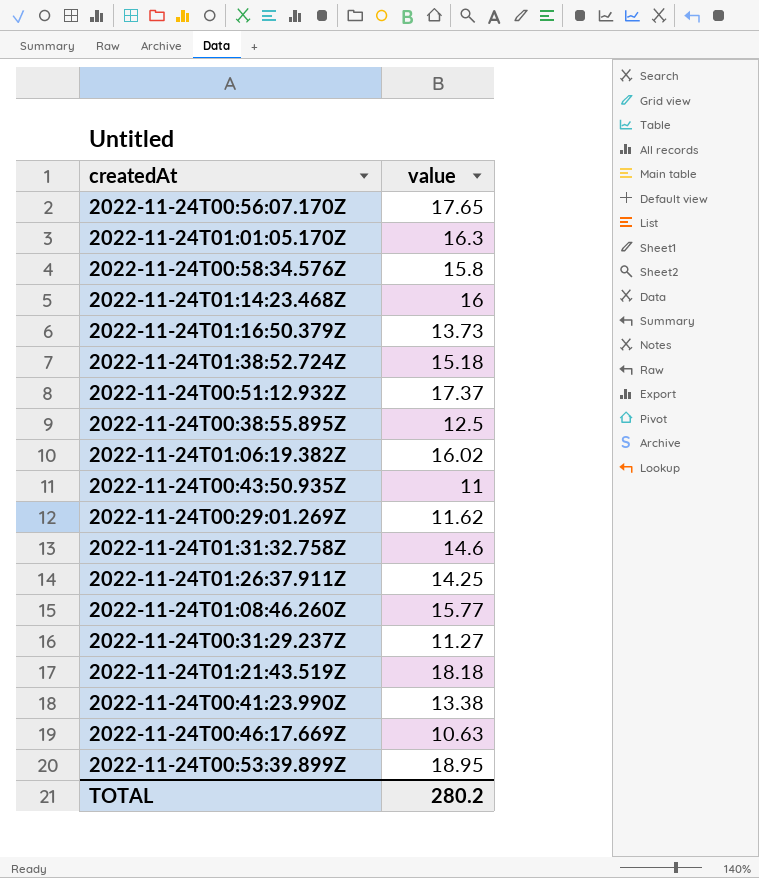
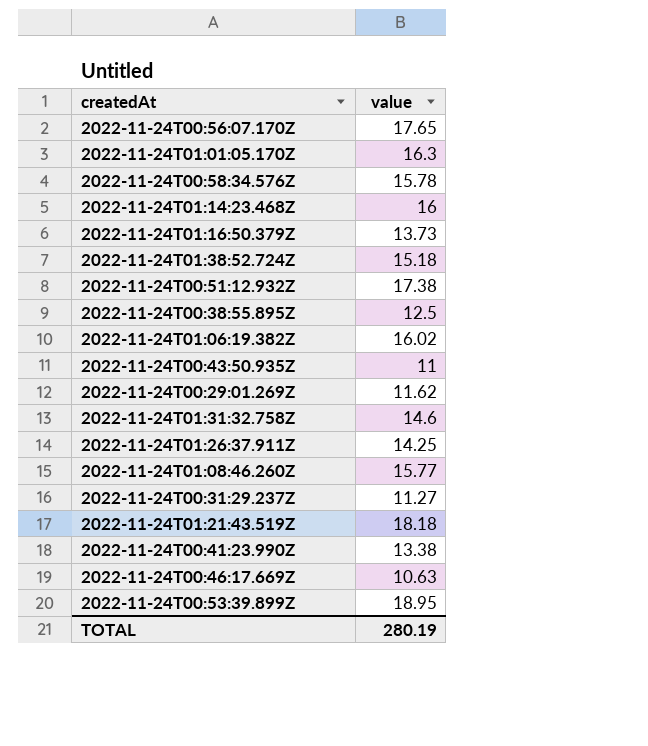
2022-11-24T00:58:34.576Z | value: 15.8 -> 15.78
2022-11-24T00:51:12.932Z | value: 17.37 -> 17.38
TOTAL | value: 280.2 -> 280.19

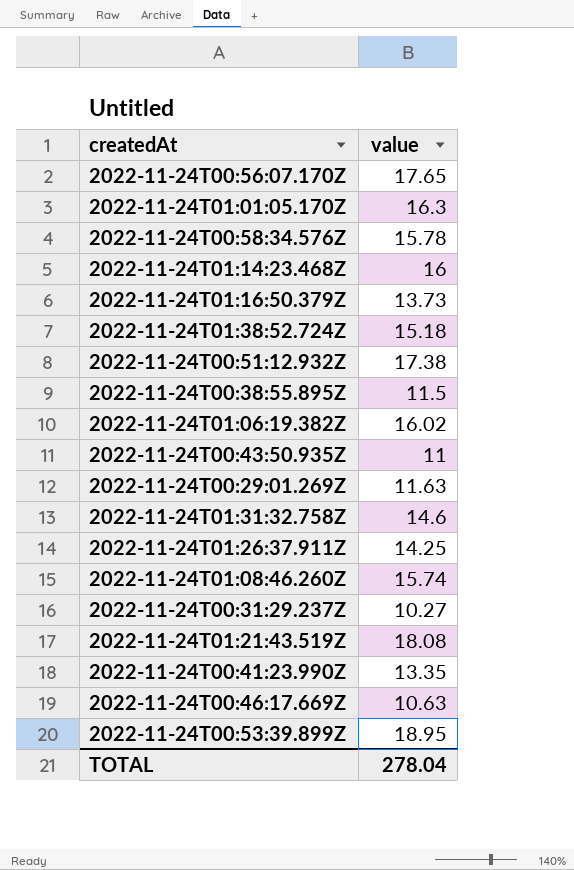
2022-11-24T00:38:55.895Z | value: 12.5 -> 11.5
2022-11-24T00:29:01.269Z | value: 11.62 -> 11.63
2022-11-24T01:08:46.260Z | value: 15.77 -> 15.74
2022-11-24T00:31:29.237Z | value: 11.27 -> 10.27
2022-11-24T01:21:43.519Z | value: 18.18 -> 18.08
2022-11-24T00:41:23.990Z | value: 13.38 -> 13.35
TOTAL | value: 280.19 -> 278.04

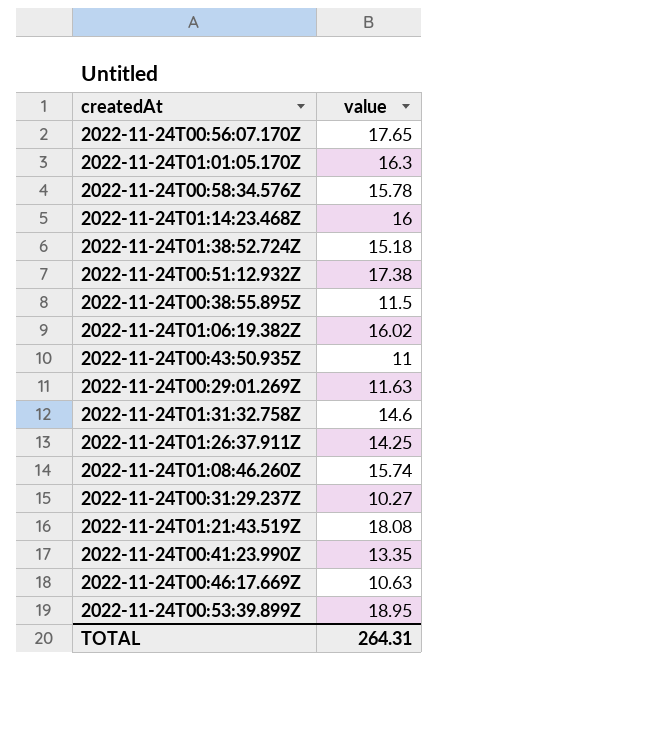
row 2022-11-24T01:16:50.379Z: 13.73 -> none
TOTAL | value: 278.04 -> 264.31

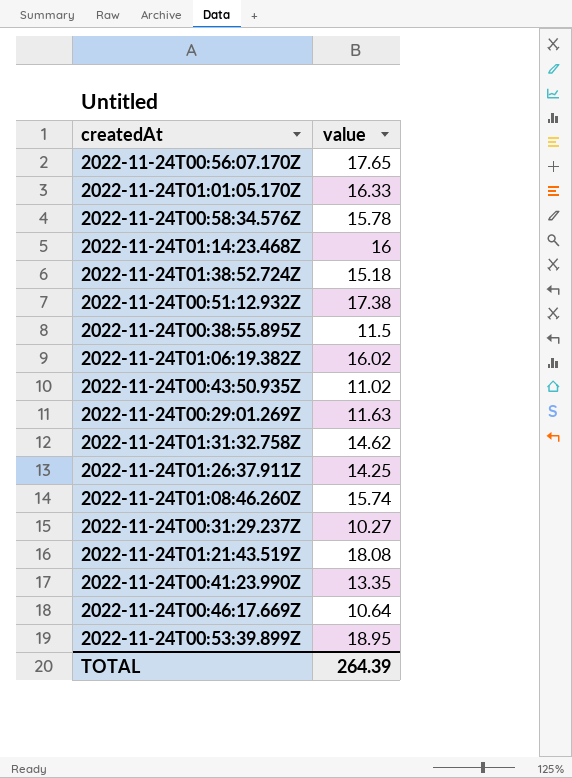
2022-11-24T01:01:05.170Z | value: 16.3 -> 16.33
2022-11-24T00:43:50.935Z | value: 11 -> 11.02
2022-11-24T01:31:32.758Z | value: 14.6 -> 14.62
2022-11-24T00:46:17.669Z | value: 10.63 -> 10.64
TOTAL | value: 264.31 -> 264.39

